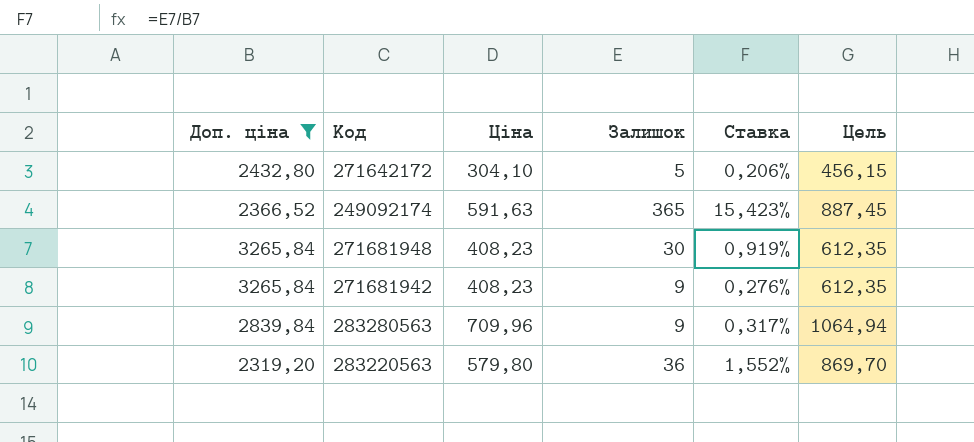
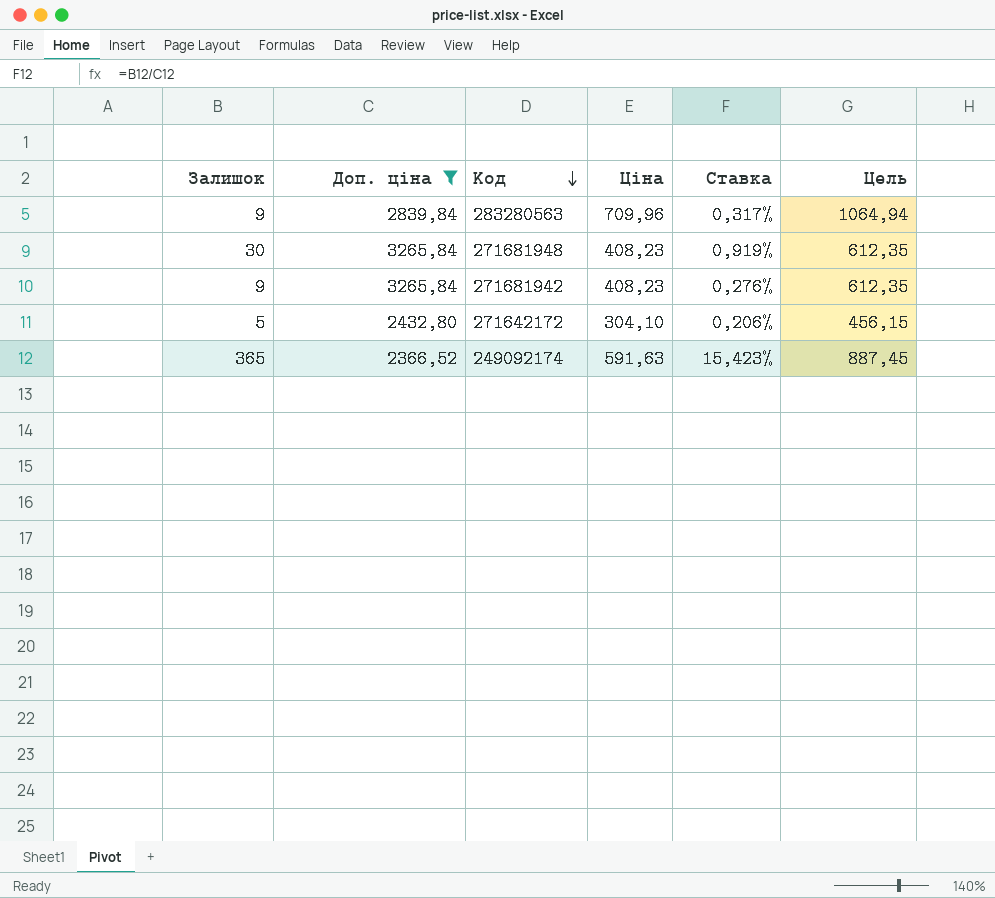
row order: none -> Код descending
column Залишок | position: 4 -> 1
row 283220563: 2319,20 | 579,80 | 36 | 1,552% | 869,70 -> none

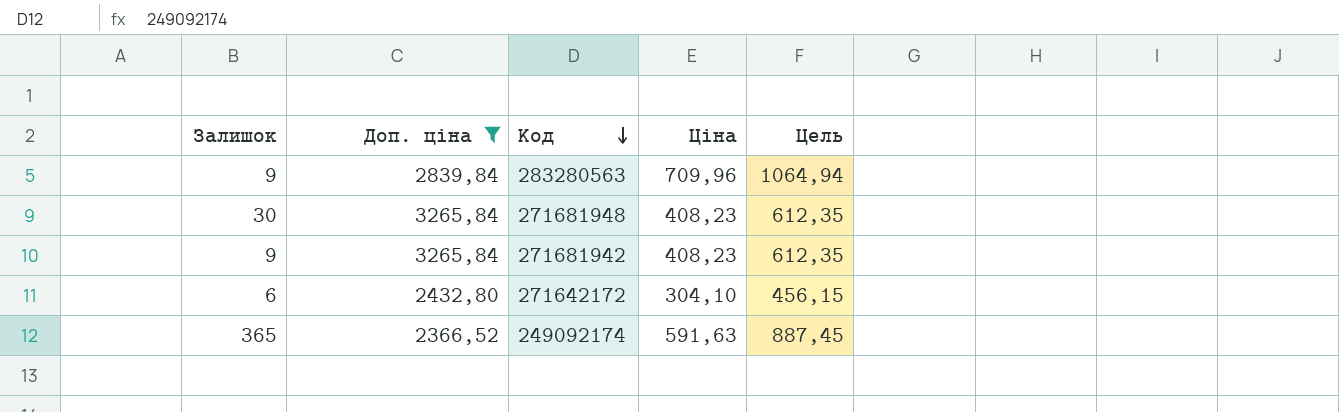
column Ставка | formula: [Залишок] / [Доп. ціна] -> none
271642172 | Залишок: 5 -> 6

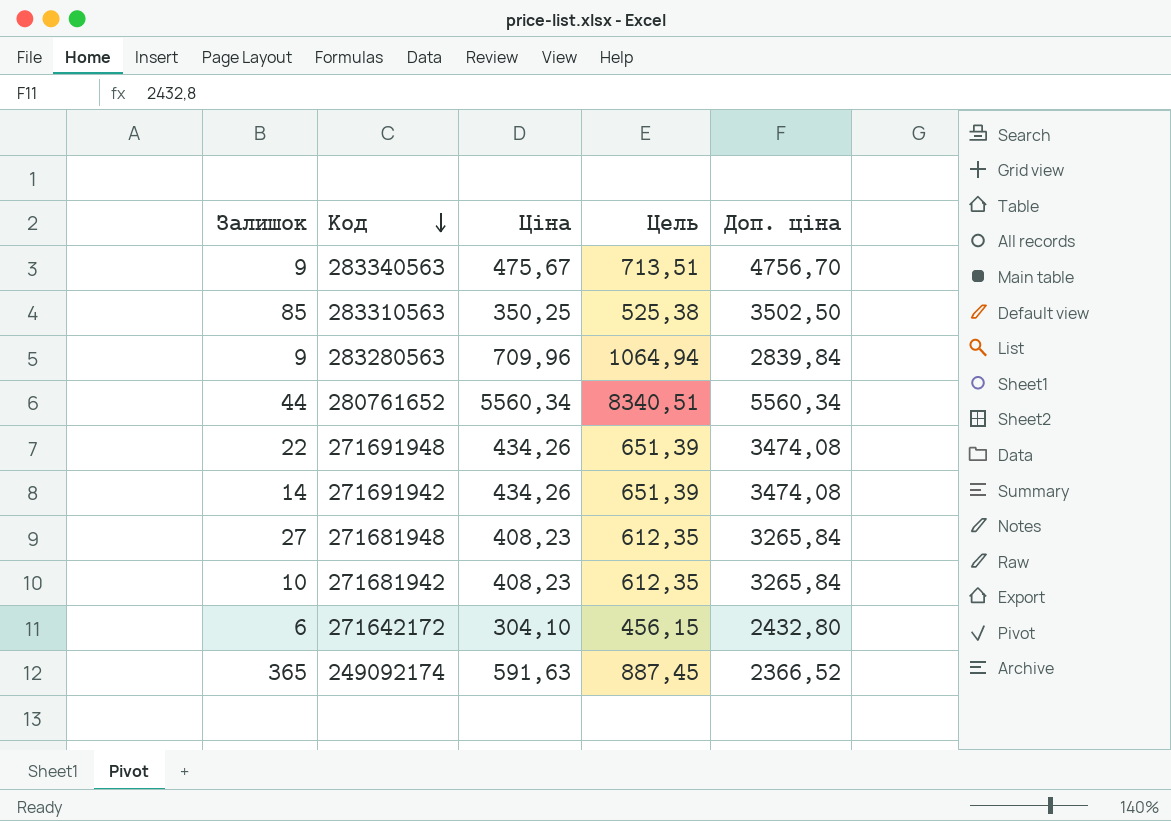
filter: Доп. ціна <= 3265,84 -> none
column Доп. ціна | position: 2 -> 5
271681948 | Залишок: 30 -> 27
271681942 | Залишок: 9 -> 10

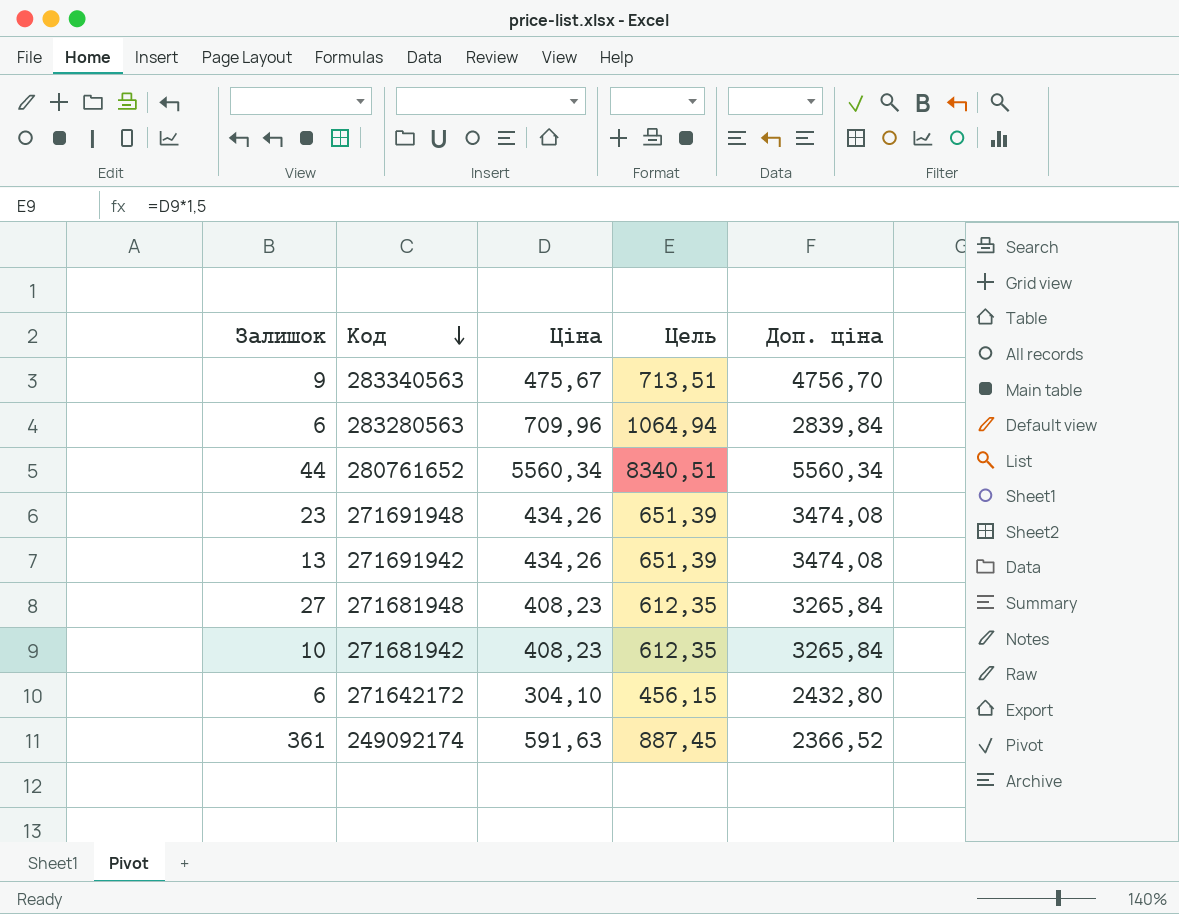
row 283310563: 85 | 350,25 | 525,38 | 3502,50 -> none
283280563 | Залишок: 9 -> 6
271691948 | Залишок: 22 -> 23
271691942 | Залишок: 14 -> 13
249092174 | Залишок: 365 -> 361

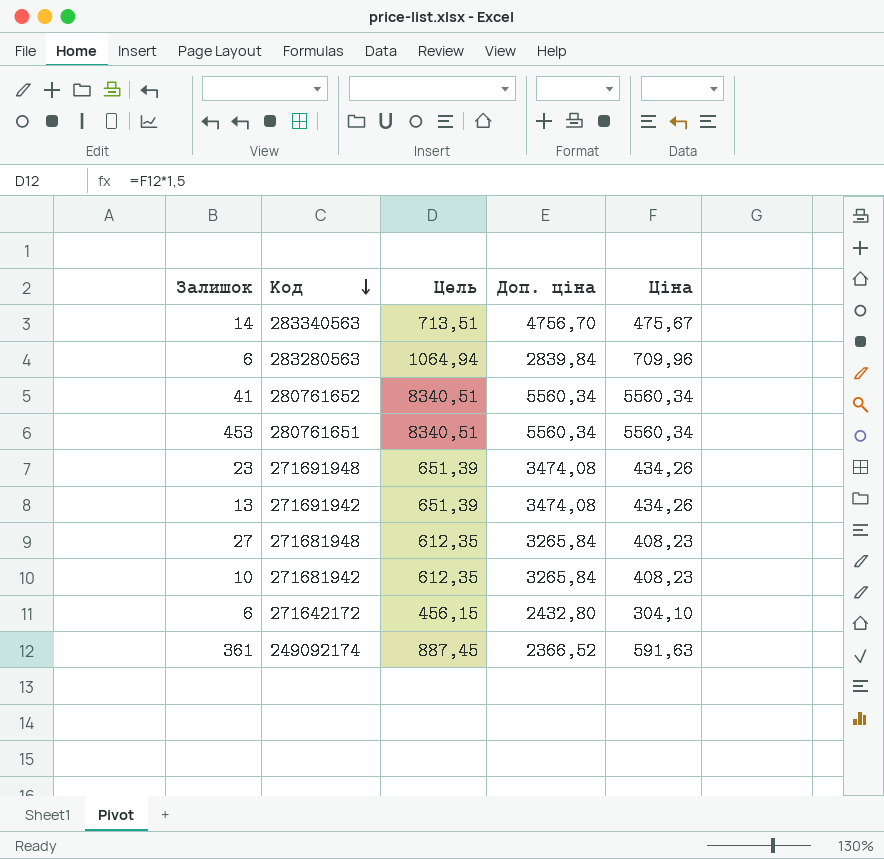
column Ціна | position: 3 -> 5
283340563 | Залишок: 9 -> 14
280761652 | Залишок: 44 -> 41
row 280761651: none -> 453 | 8340,51 | 5560,34 | 5560,34

